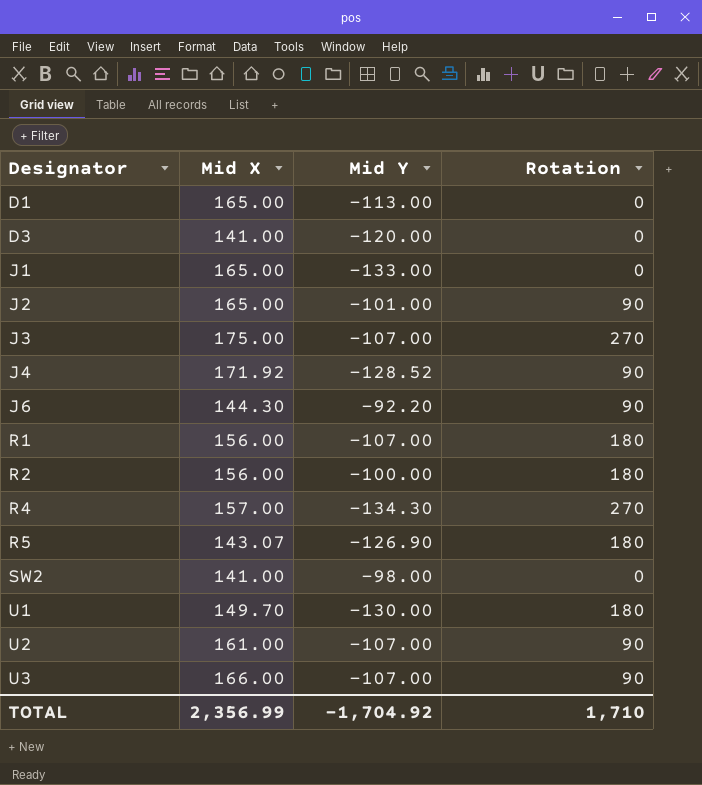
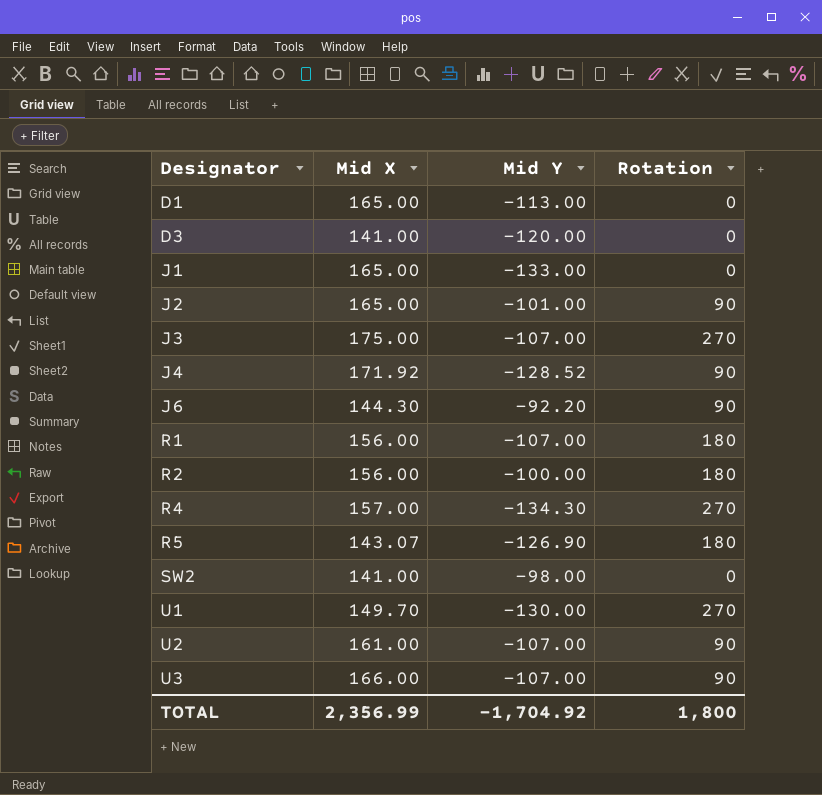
U1 | Rotation: 180 -> 270
TOTAL | Rotation: 1,710 -> 1,800

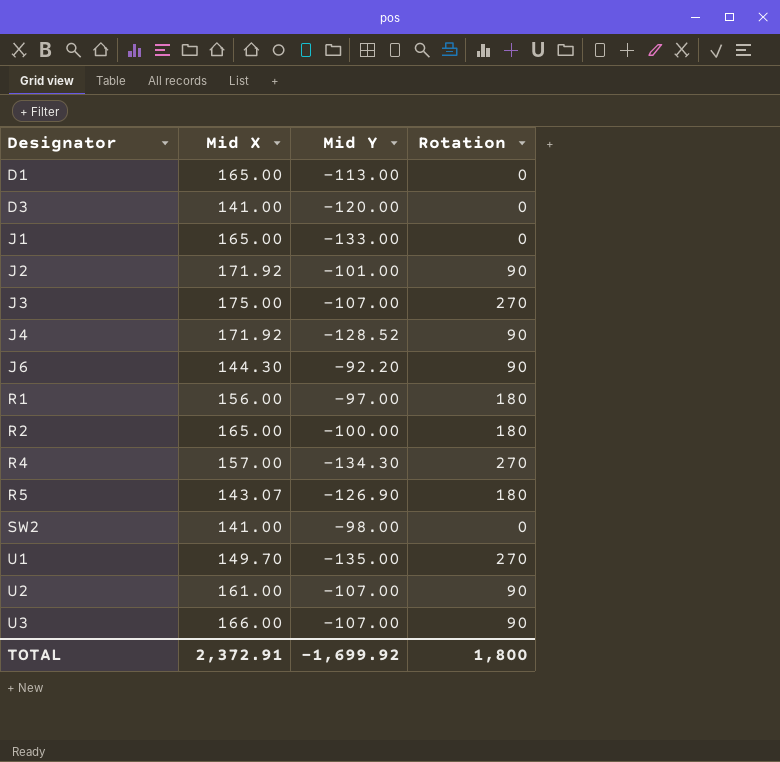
J2 | Mid X: 165.00 -> 171.92
R1 | Mid Y: -107.00 -> -97.00
R2 | Mid X: 156.00 -> 165.00
U1 | Mid Y: -130.00 -> -135.00
TOTAL | Mid X: 2,356.99 -> 2,372.91
TOTAL | Mid Y: -1,704.92 -> -1,699.92

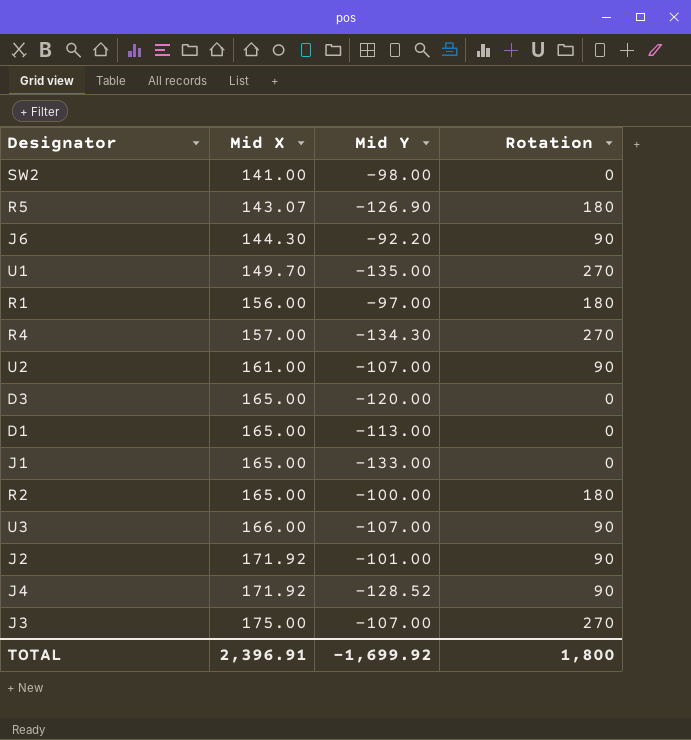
row order: Designator ascending -> Mid X ascending
D3 | Mid X: 141.00 -> 165.00
TOTAL | Mid X: 2,372.91 -> 2,396.91

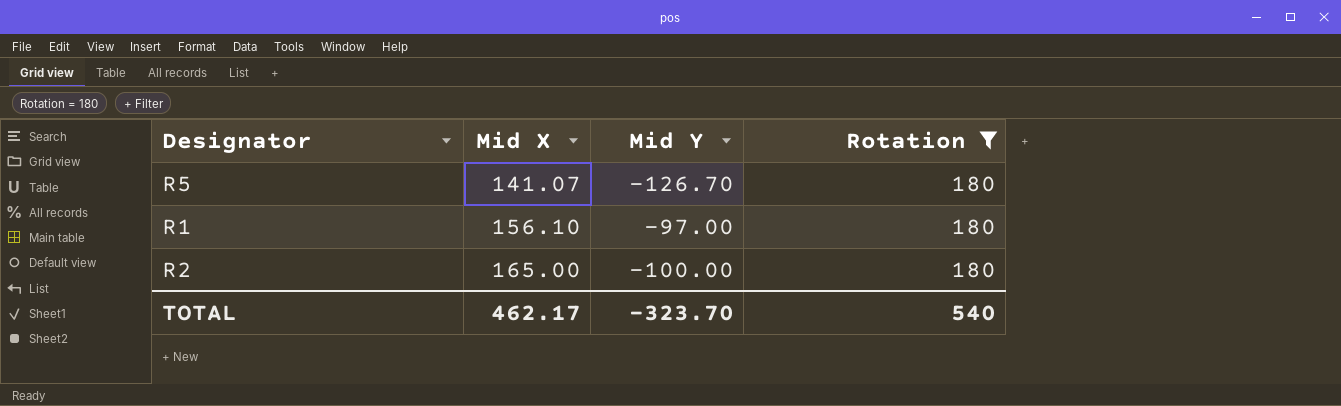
filter: none -> Rotation = 180
R5 | Mid X: 143.07 -> 141.07
R5 | Mid Y: -126.90 -> -126.70
R1 | Mid X: 156.00 -> 156.10
TOTAL | Mid X: 2,396.91 -> 462.17
TOTAL | Mid Y: -1,699.92 -> -323.70
TOTAL | Rotation: 1,800 -> 540

